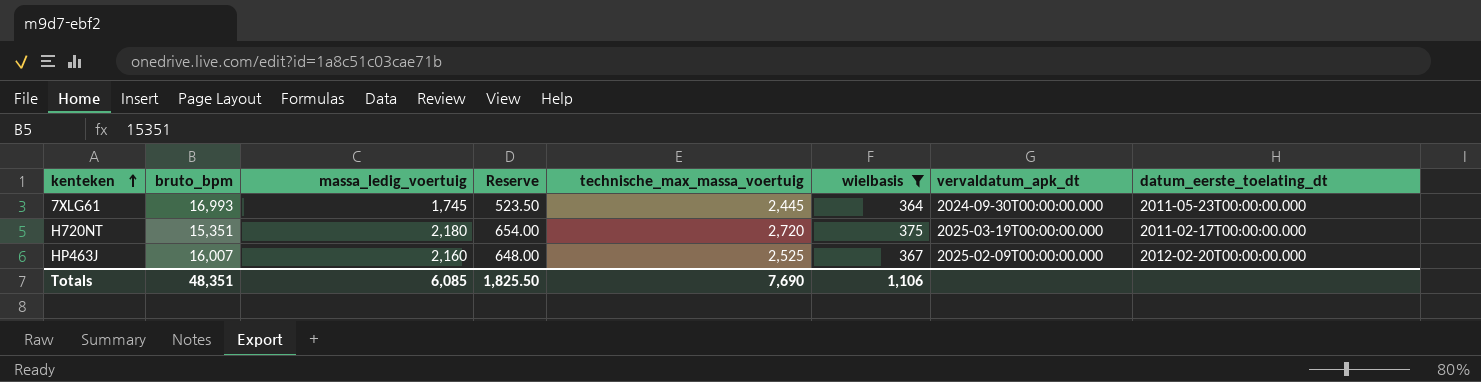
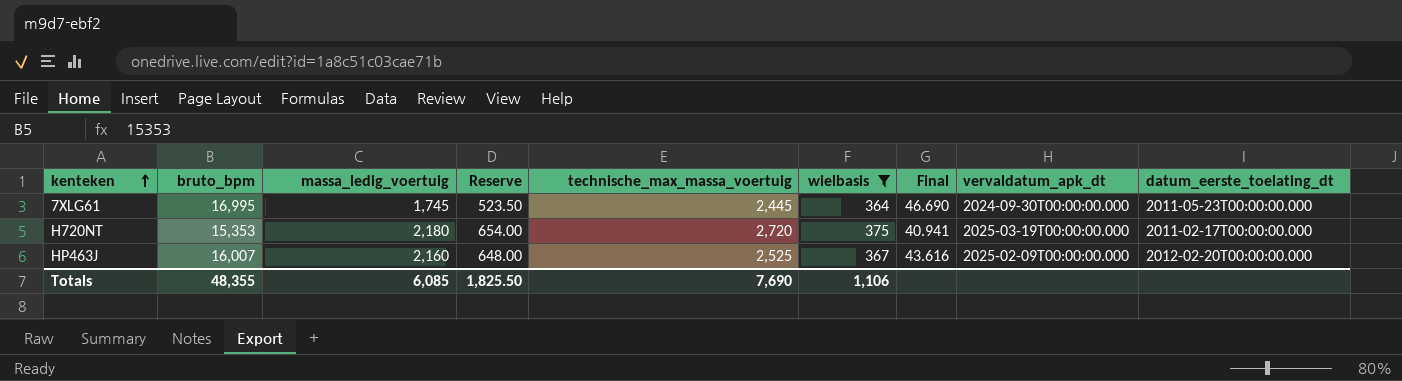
column Final | formula: none -> [bruto_bpm] / [wielbasis]
7XLG61 | bruto_bpm: 16,993 -> 16,995
H720NT | bruto_bpm: 15,351 -> 15,353
Totals | bruto_bpm: 48,351 -> 48,355

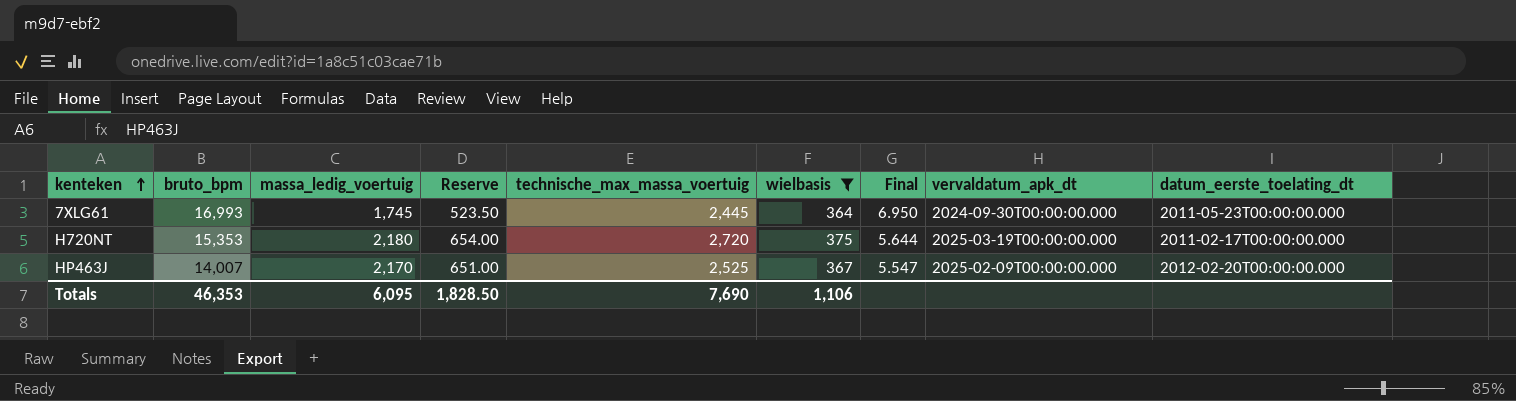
column Final | formula: [bruto_bpm] / [wielbasis] -> [bruto_bpm] / [technische_max_massa_voertuig]
7XLG61 | bruto_bpm: 16,995 -> 16,993
HP463J | bruto_bpm: 16,007 -> 14,007
HP463J | massa_ledig_voertuig: 2,160 -> 2,170
HP463J | Reserve: 648.00 -> 651.00
Totals | bruto_bpm: 48,355 -> 46,353
Totals | massa_ledig_voertuig: 6,085 -> 6,095
Totals | Reserve: 1,825.50 -> 1,828.50

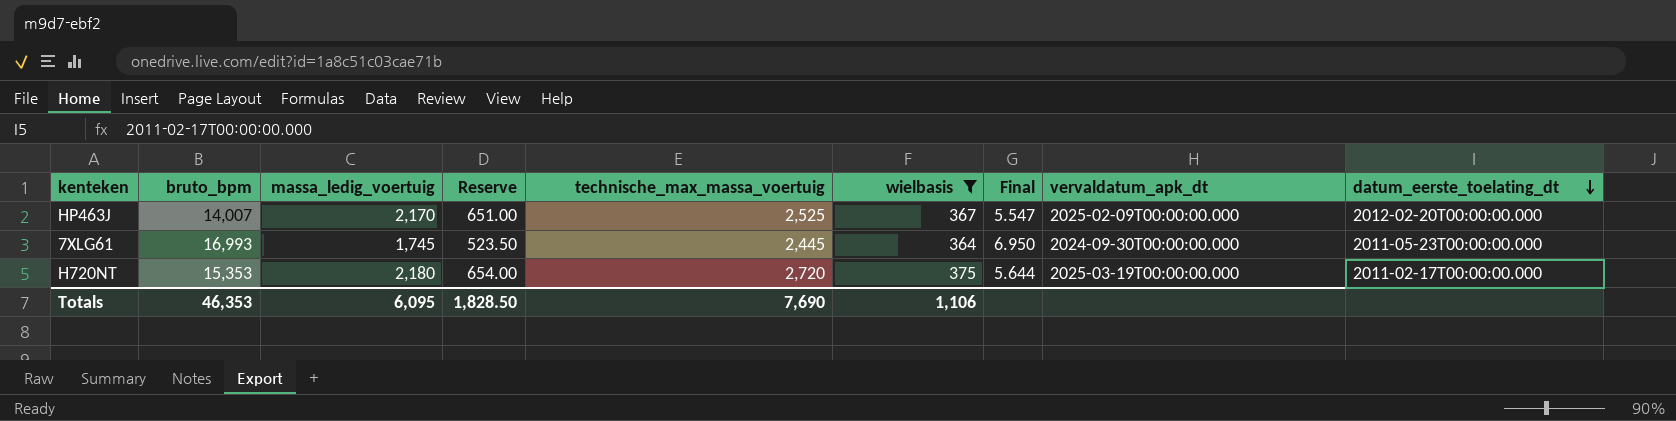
row order: kenteken ascending -> datum_eerste_toelating_dt descending

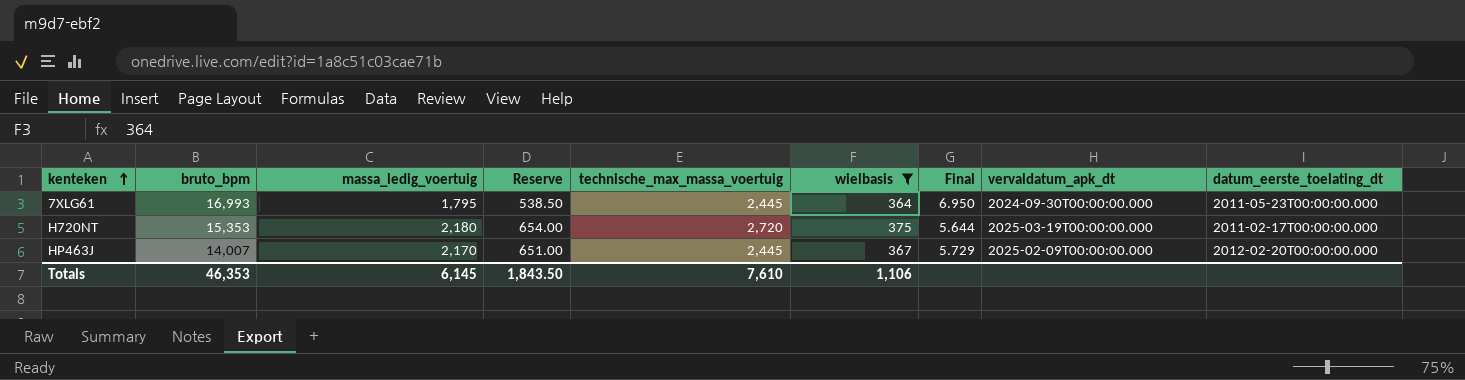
row order: datum_eerste_toelating_dt descending -> kenteken ascending
7XLG61 | massa_ledig_voertuig: 1,745 -> 1,795
7XLG61 | Reserve: 523.50 -> 538.50
HP463J | technische_max_massa_voertuig: 2,525 -> 2,445
HP463J | Final: 5.547 -> 5.729
Totals | massa_ledig_voertuig: 6,095 -> 6,145
Totals | Reserve: 1,828.50 -> 1,843.50
Totals | technische_max_massa_voertuig: 7,690 -> 7,610

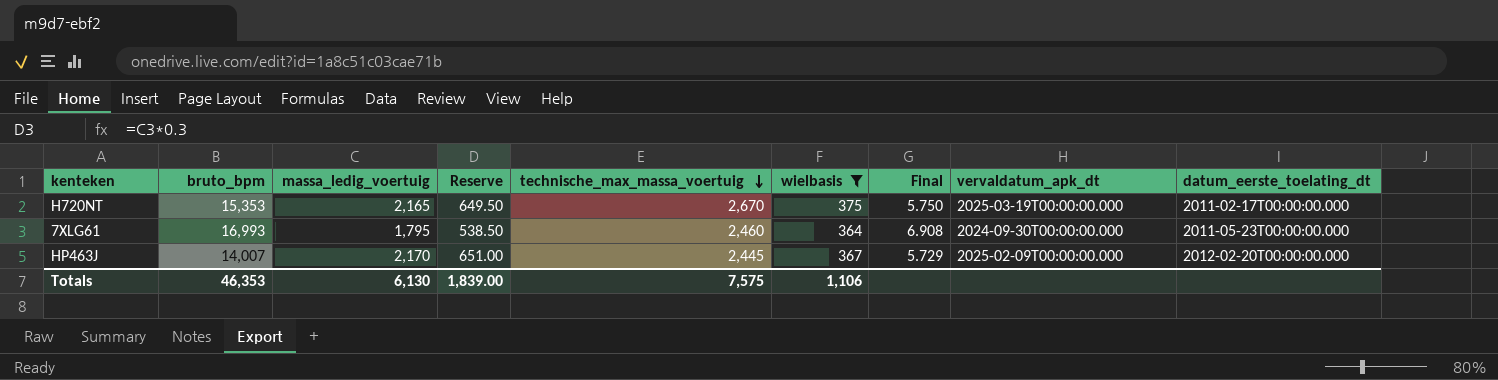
row order: kenteken ascending -> technische_max_massa_voertuig descending
H720NT | massa_ledig_voertuig: 2,180 -> 2,165
H720NT | Reserve: 654.00 -> 649.50
H720NT | technische_max_massa_voertuig: 2,720 -> 2,670
H720NT | Final: 5.644 -> 5.750
7XLG61 | technische_max_massa_voertuig: 2,445 -> 2,460
7XLG61 | Final: 6.950 -> 6.908
Totals | massa_ledig_voertuig: 6,145 -> 6,130
Totals | Reserve: 1,843.50 -> 1,839.00
Totals | technische_max_massa_voertuig: 7,610 -> 7,575

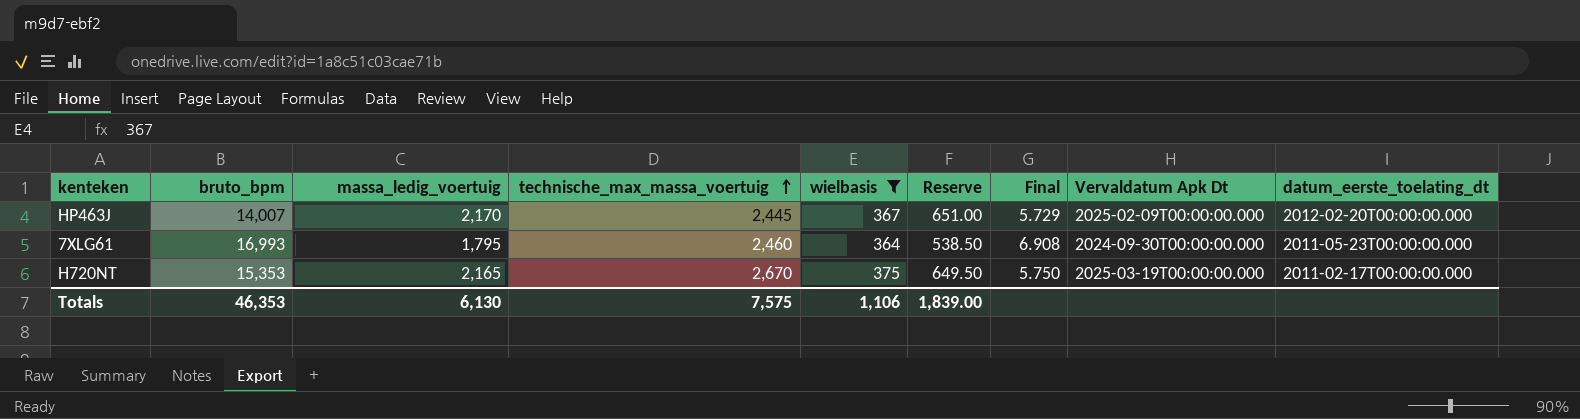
row order: technische_max_massa_voertuig descending -> technische_max_massa_voertuig ascending
column Reserve | position: 4 -> 6
column name: vervaldatum_apk_dt -> Vervaldatum Apk Dt

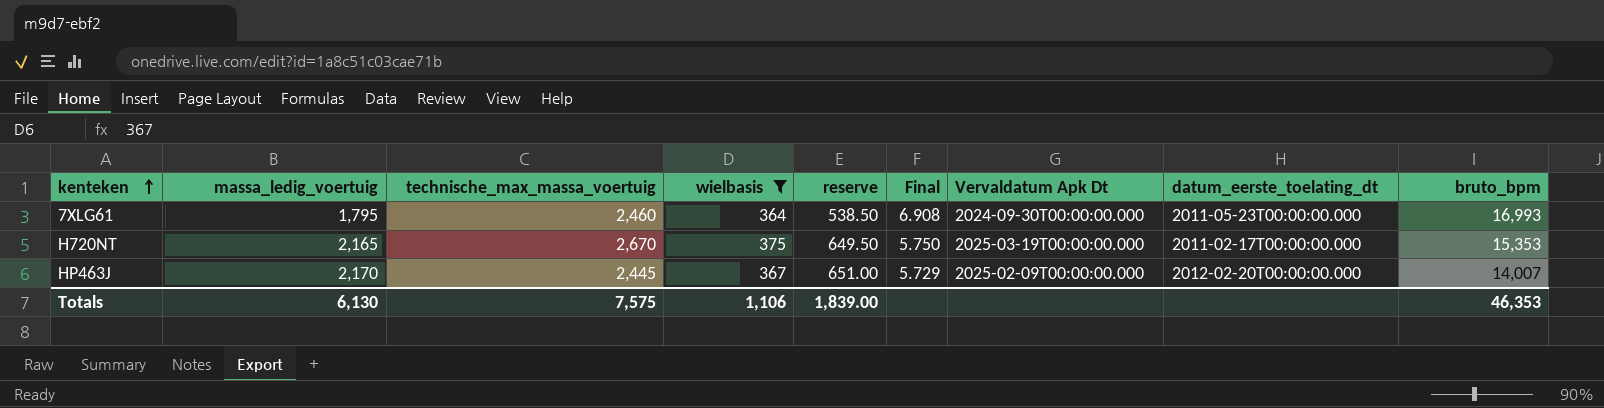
row order: technische_max_massa_voertuig ascending -> kenteken ascending
column name: Reserve -> reserve
column bruto_bpm | position: 2 -> 9

